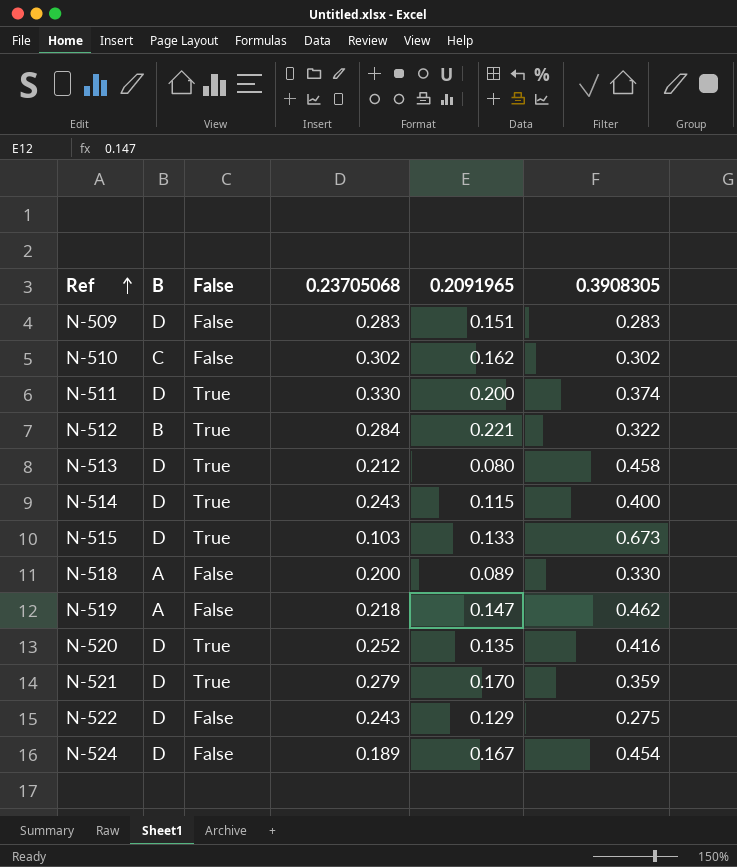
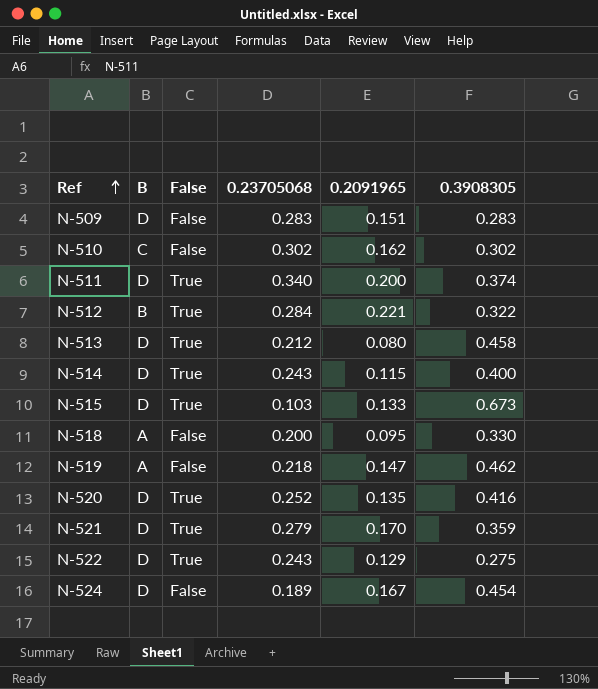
N-511 | 0.23705068: 0.330 -> 0.340
N-518 | 0.2091965: 0.089 -> 0.095
N-522 | False: False -> True

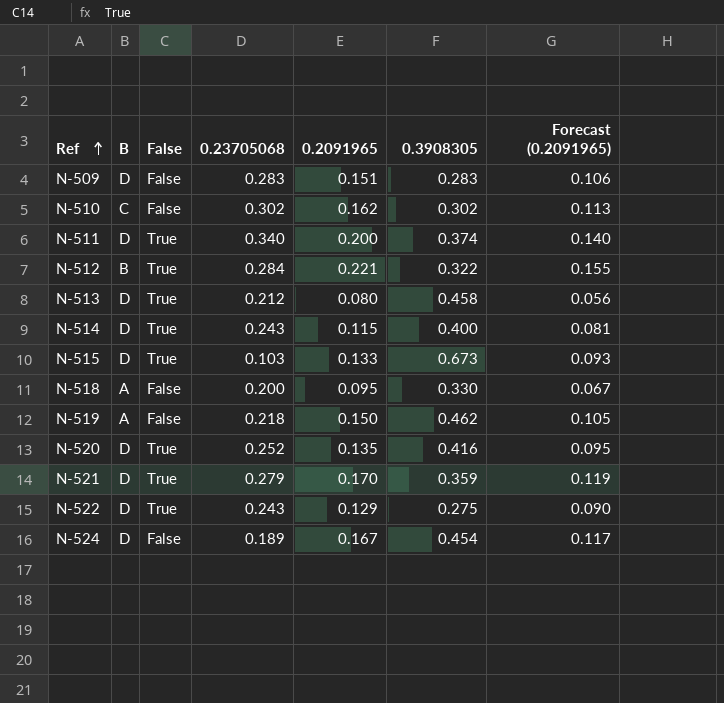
column Forecast (0.2091965) | formula: none -> [0.2091965] * 0.7
N-519 | 0.2091965: 0.147 -> 0.150

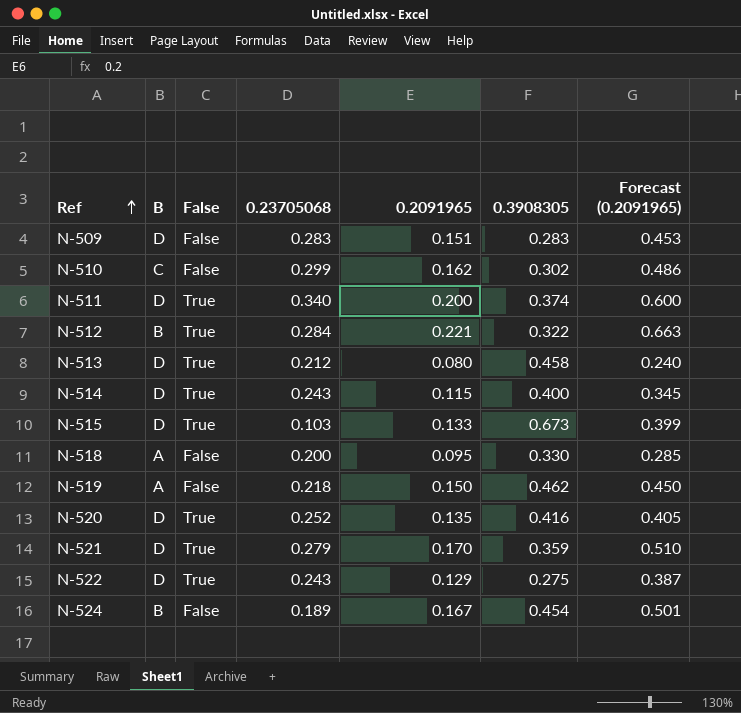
column Forecast (0.2091965) | formula: [0.2091965] * 0.7 -> [0.2091965] * 3
N-510 | 0.23705068: 0.302 -> 0.299
N-524 | B: D -> B

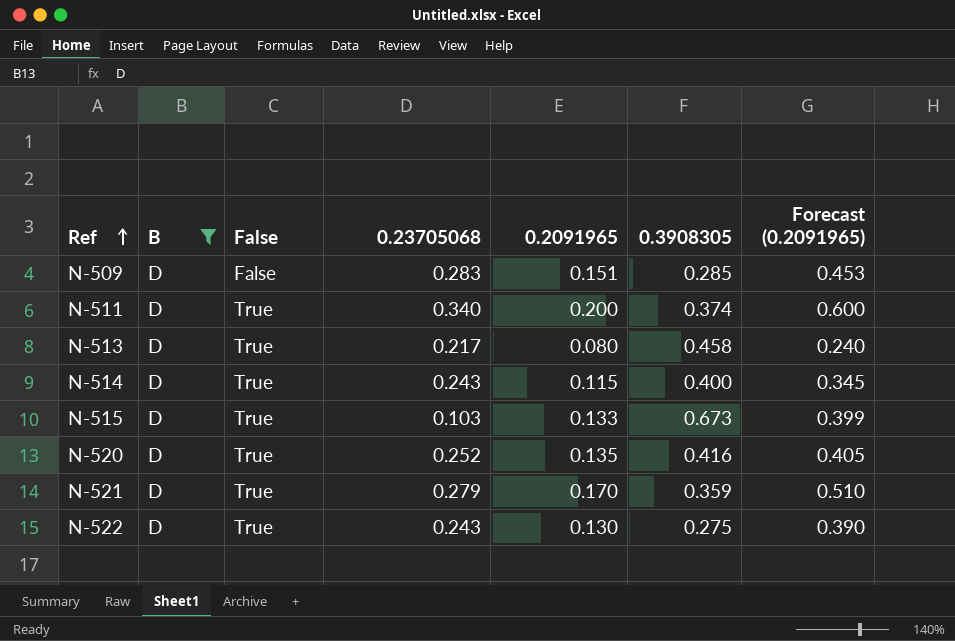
filter: none -> B = D
N-509 | 0.3908305: 0.283 -> 0.285
N-513 | 0.23705068: 0.212 -> 0.217
N-522 | 0.2091965: 0.129 -> 0.130
N-522 | Forecast (0.2091965): 0.387 -> 0.390

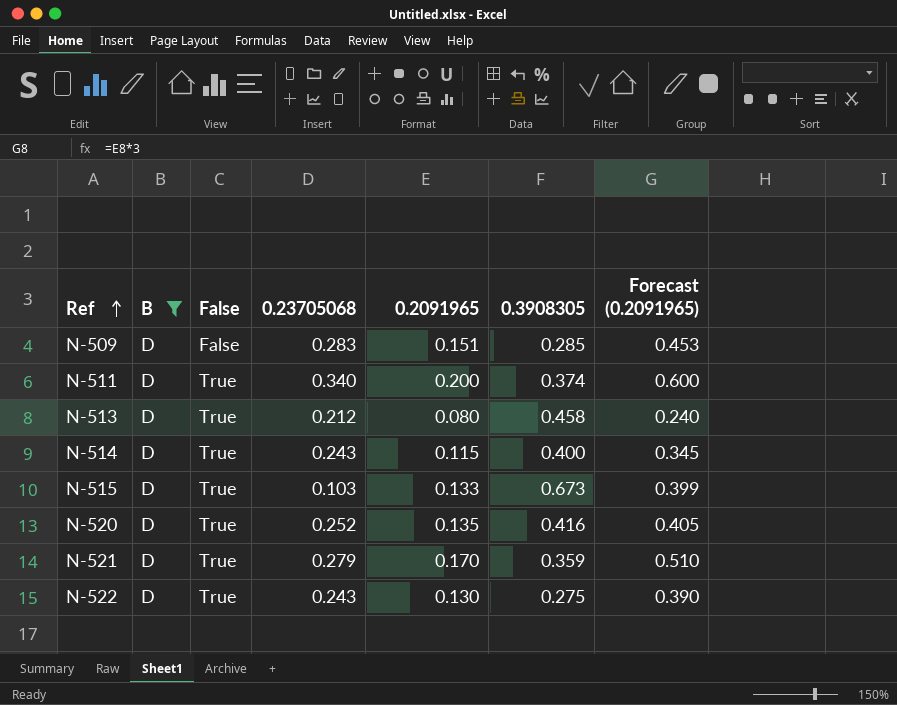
N-513 | 0.23705068: 0.217 -> 0.212

